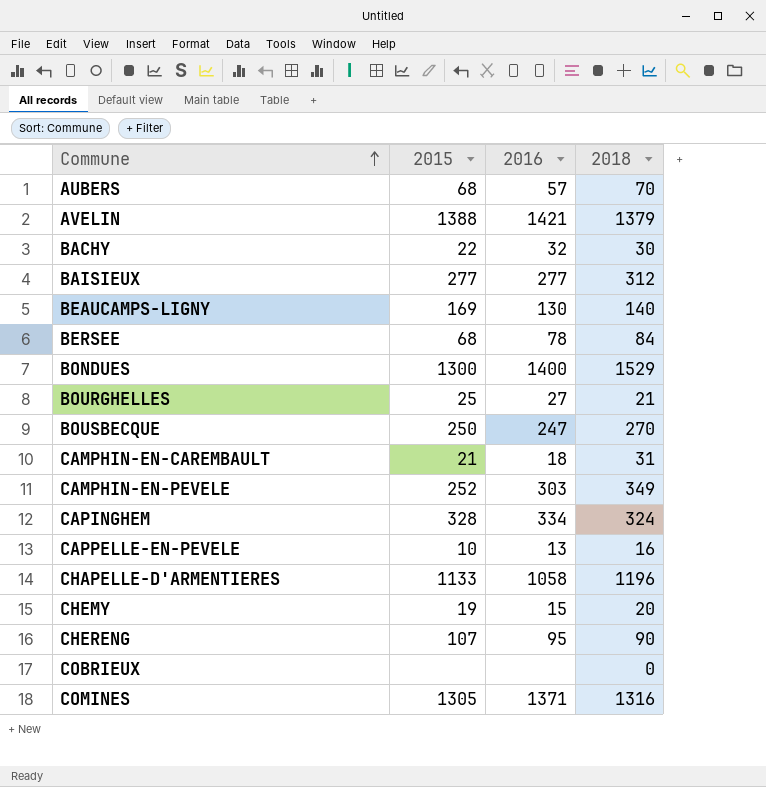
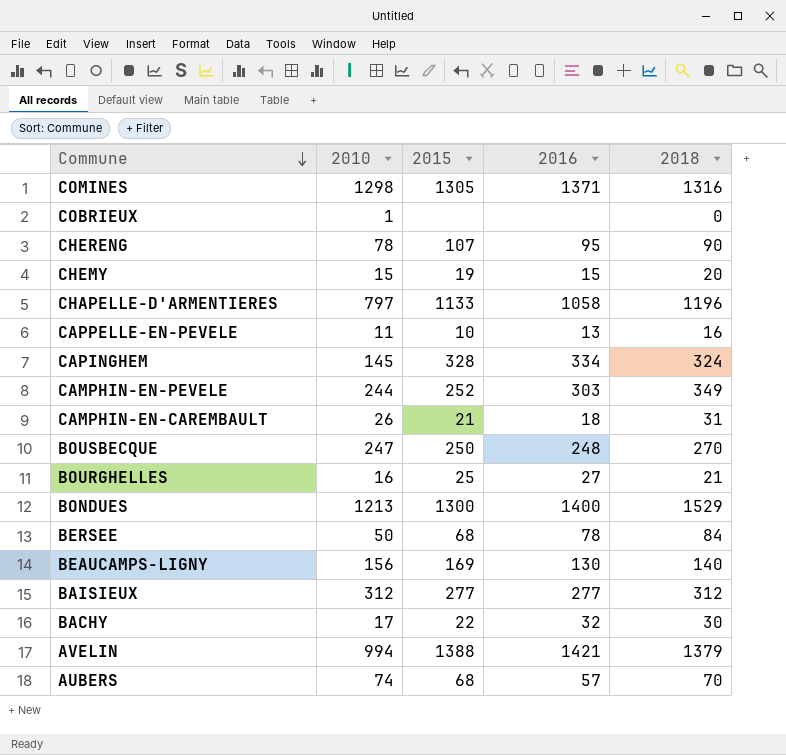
row order: Commune ascending -> Commune descending
column 2010 | position: none -> 2
BOUSBECQUE | 2016: 247 -> 248

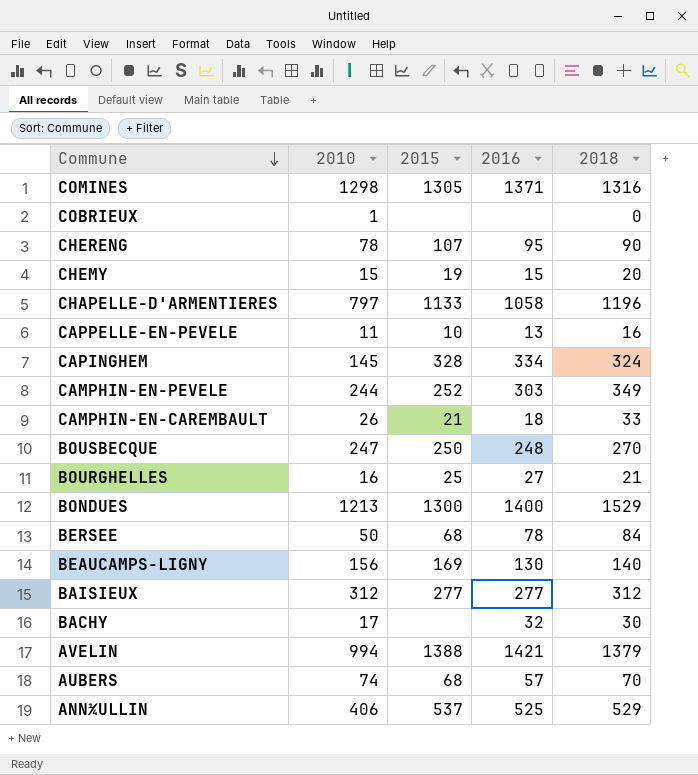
CAMPHIN-EN-CAREMBAULT | 2018: 31 -> 33
BACHY | 2015: 22 -> none
row ANN¼ULLIN: none -> 406 | 537 | 525 | 529

